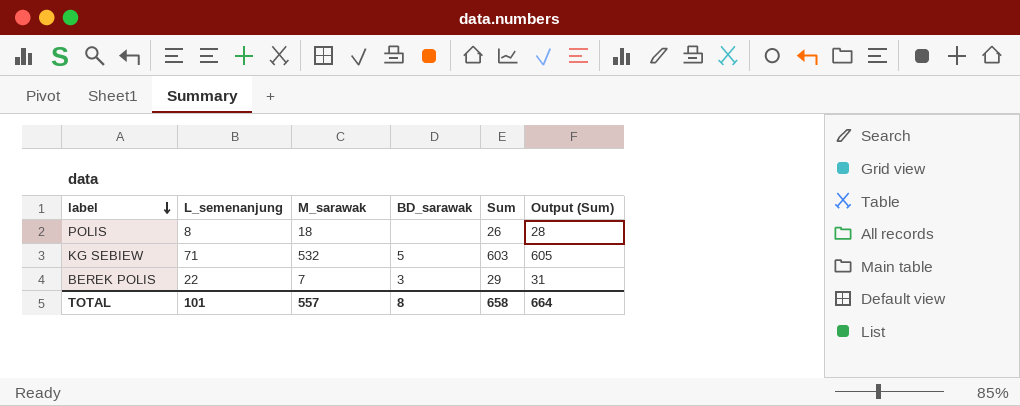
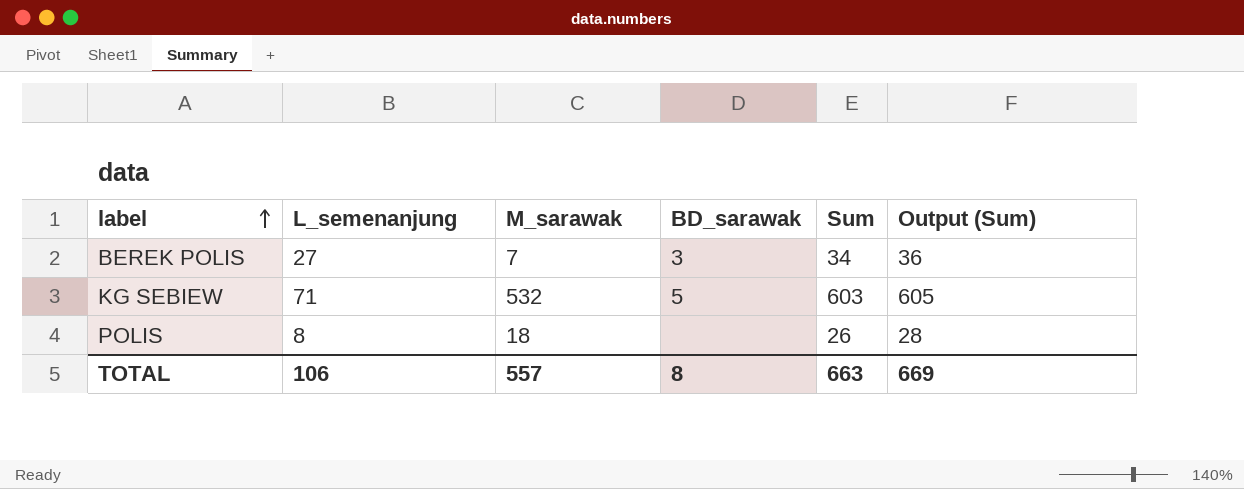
row order: label descending -> label ascending
BEREK POLIS | L_semenanjung: 22 -> 27
BEREK POLIS | Sum: 29 -> 34
BEREK POLIS | Output (Sum): 31 -> 36
TOTAL | L_semenanjung: 101 -> 106
TOTAL | Sum: 658 -> 663
TOTAL | Output (Sum): 664 -> 669

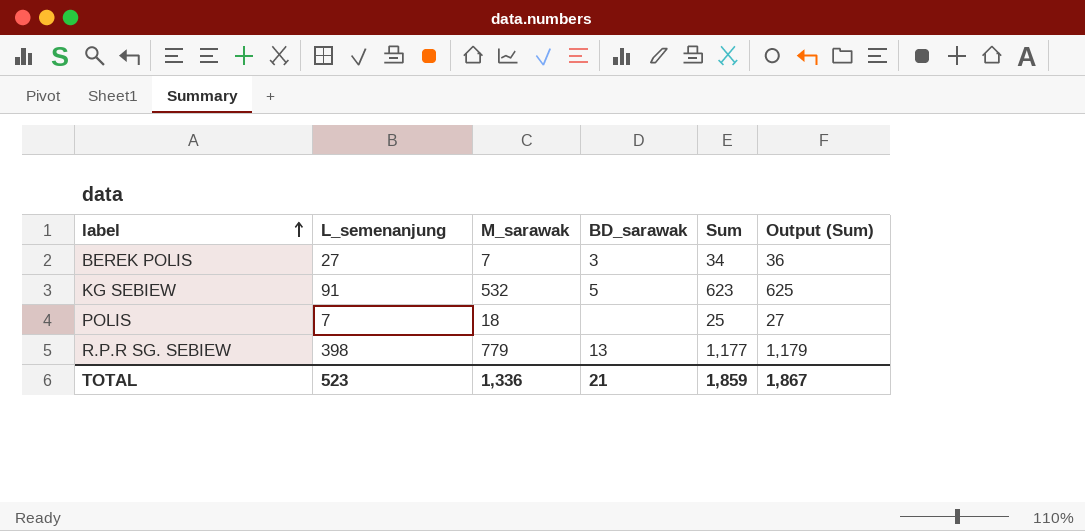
KG SEBIEW | L_semenanjung: 71 -> 91
KG SEBIEW | Sum: 603 -> 623
KG SEBIEW | Output (Sum): 605 -> 625
POLIS | L_semenanjung: 8 -> 7
POLIS | Sum: 26 -> 25
POLIS | Output (Sum): 28 -> 27
row R.P.R SG. SEBIEW: none -> 398 | 779 | 13 | 1,177 | 1,179
TOTAL | L_semenanjung: 106 -> 523
TOTAL | M_sarawak: 557 -> 1,336
TOTAL | BD_sarawak: 8 -> 21
TOTAL | Sum: 663 -> 1,859
TOTAL | Output (Sum): 669 -> 1,867

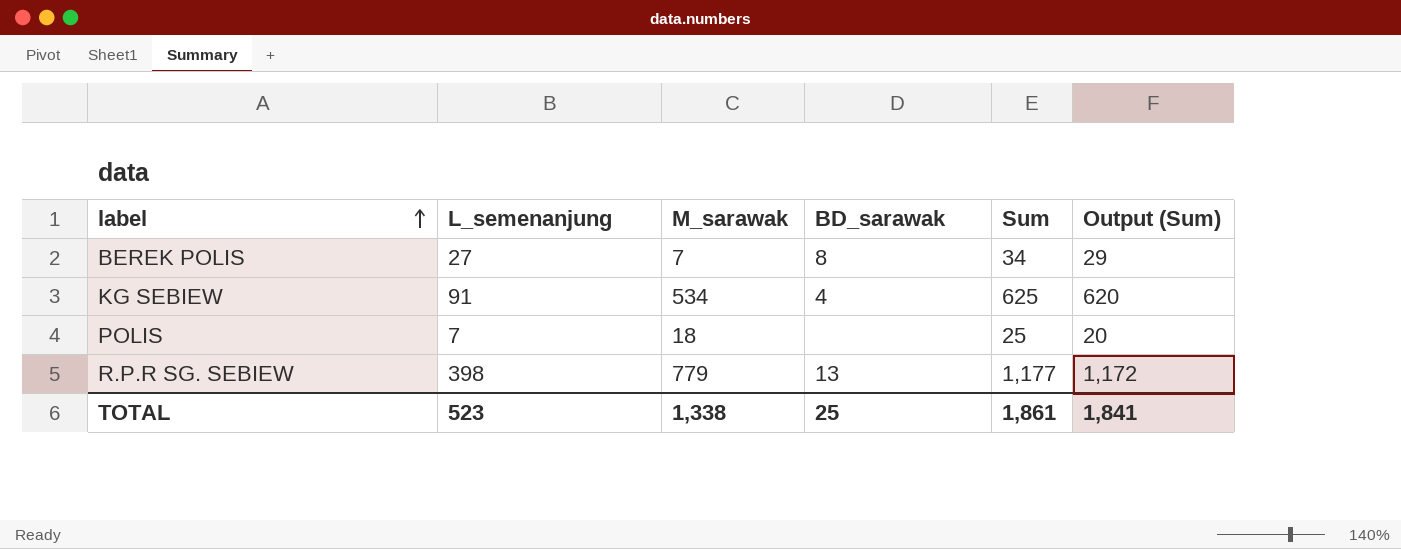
column Output (Sum) | formula: [Sum] + 2 -> [Sum] - 5
BEREK POLIS | BD_sarawak: 3 -> 8
KG SEBIEW | M_sarawak: 532 -> 534
KG SEBIEW | BD_sarawak: 5 -> 4
KG SEBIEW | Sum: 623 -> 625
TOTAL | M_sarawak: 1,336 -> 1,338
TOTAL | BD_sarawak: 21 -> 25
TOTAL | Sum: 1,859 -> 1,861
TOTAL | Output (Sum): 1,867 -> 1,841

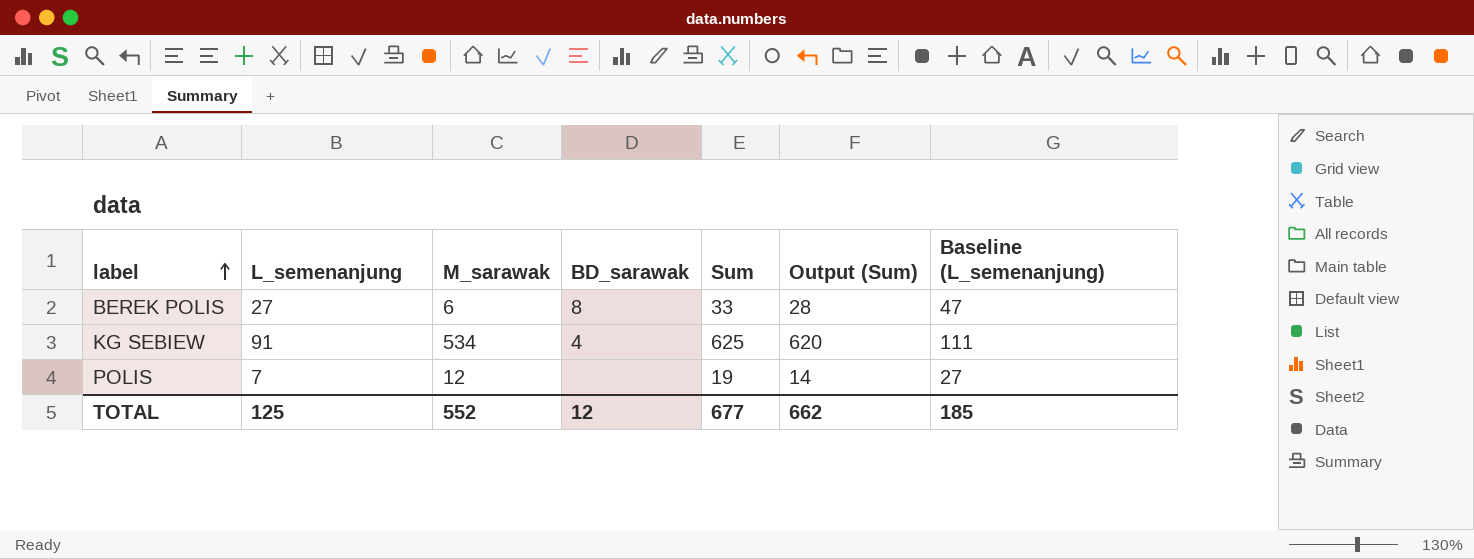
column Baseline (L_semenanjung) | formula: none -> [L_semenanjung] + 20
row R.P.R SG. SEBIEW: 398 | 779 | 13 | 1,177 | 1,172 -> none
BEREK POLIS | M_sarawak: 7 -> 6
BEREK POLIS | Sum: 34 -> 33
BEREK POLIS | Output (Sum): 29 -> 28
POLIS | M_sarawak: 18 -> 12
POLIS | Sum: 25 -> 19
POLIS | Output (Sum): 20 -> 14
TOTAL | L_semenanjung: 523 -> 125
TOTAL | M_sarawak: 1,338 -> 552
TOTAL | BD_sarawak: 25 -> 12
TOTAL | Sum: 1,861 -> 677
TOTAL | Output (Sum): 1,841 -> 662

